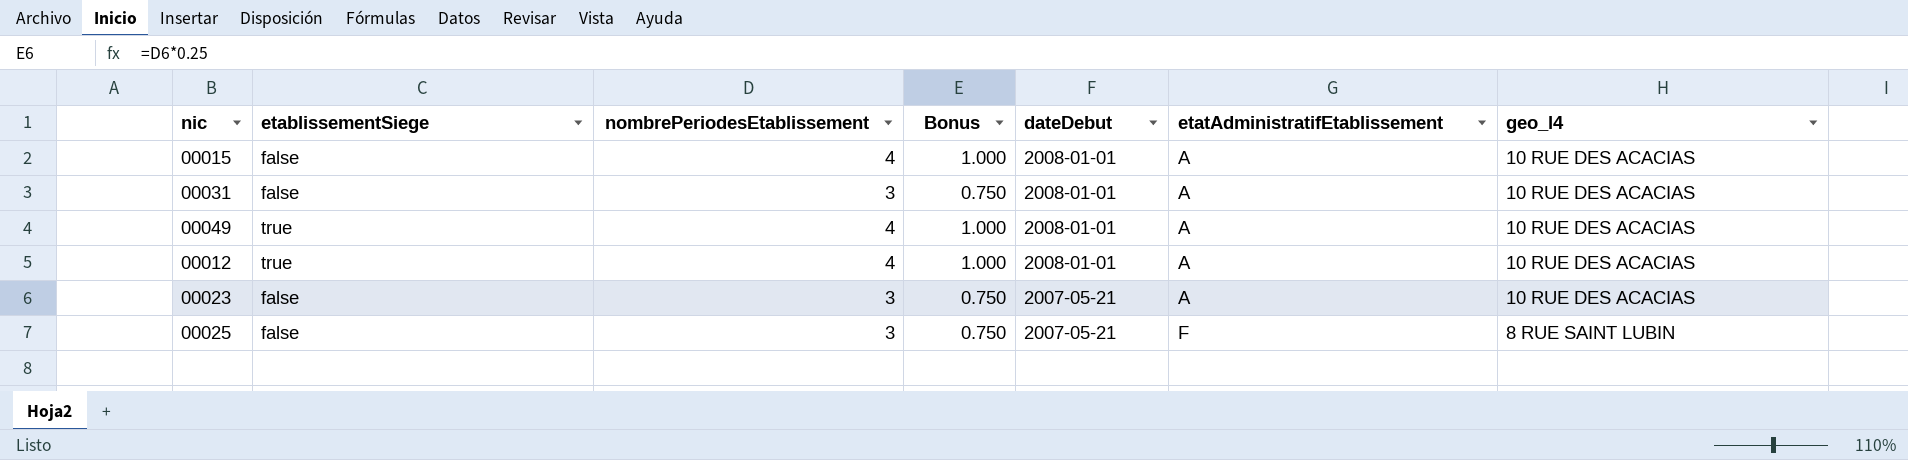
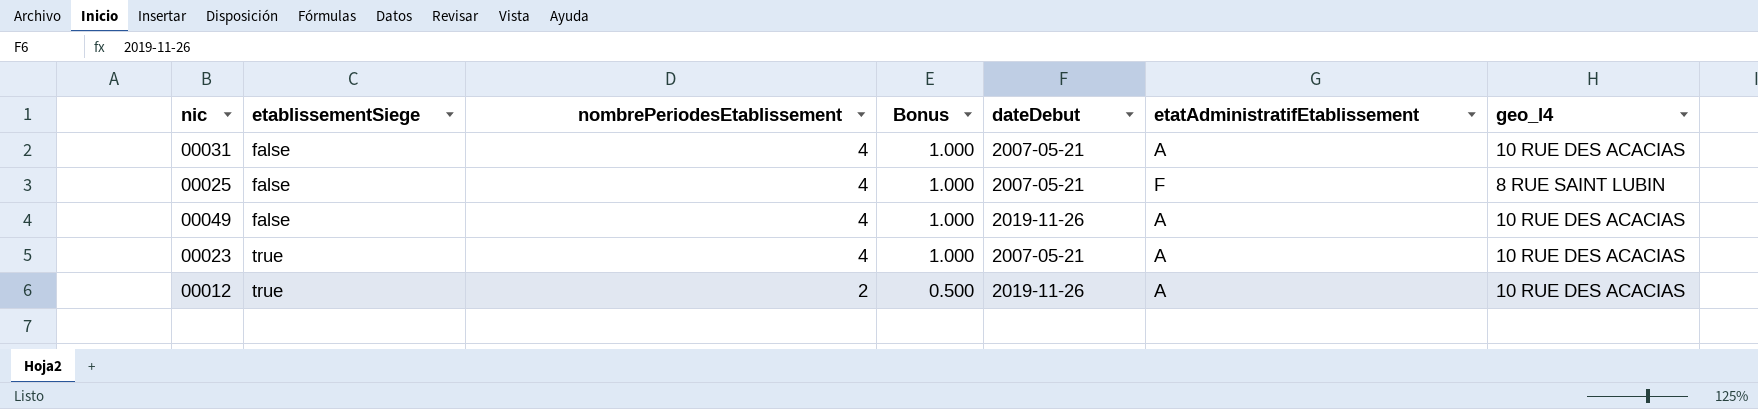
row order: dateDebut descending -> etablissementSiege ascending
row 00015: false | 4 | 1.000 | 2008-01-01 | A | 10 RUE DES ACACIAS -> none
00031 | nombrePeriodesEtablissement: 3 -> 4
00031 | Bonus: 0.750 -> 1.000
00031 | dateDebut: 2008-01-01 -> 2007-05-21
00025 | nombrePeriodesEtablissement: 3 -> 4
00025 | Bonus: 0.750 -> 1.000
00049 | etablissementSiege: true -> false
00049 | dateDebut: 2008-01-01 -> 2019-11-26
00023 | etablissementSiege: false -> true
00023 | nombrePeriodesEtablissement: 3 -> 4
00023 | Bonus: 0.750 -> 1.000
00012 | nombrePeriodesEtablissement: 4 -> 2
00012 | Bonus: 1.000 -> 0.500
00012 | dateDebut: 2008-01-01 -> 2019-11-26

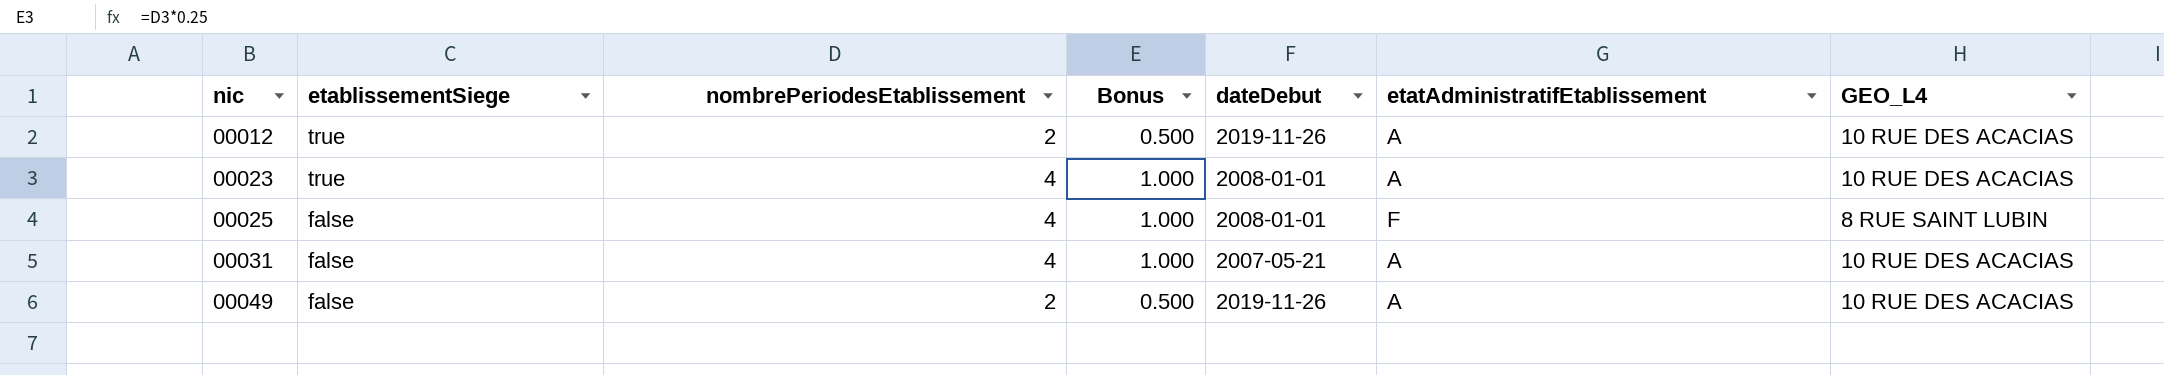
row order: etablissementSiege ascending -> nic ascending
column name: geo_l4 -> GEO_L4
00023 | dateDebut: 2007-05-21 -> 2008-01-01
00025 | dateDebut: 2007-05-21 -> 2008-01-01
00049 | nombrePeriodesEtablissement: 4 -> 2
00049 | Bonus: 1.000 -> 0.500

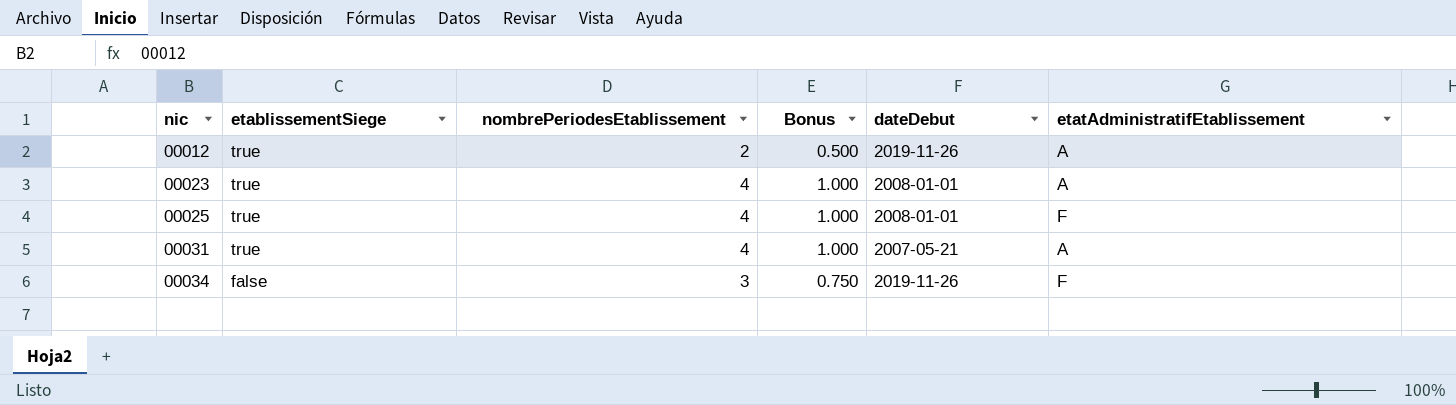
column GEO_L4 | position: 7 -> none
row 00049: false | 2 | 0.500 | 2019-11-26 | A | 10 RUE DES ACACIAS -> none
00025 | etablissementSiege: false -> true
00031 | etablissementSiege: false -> true
row 00034: none -> false | 3 | 0.750 | 2019-11-26 | F

